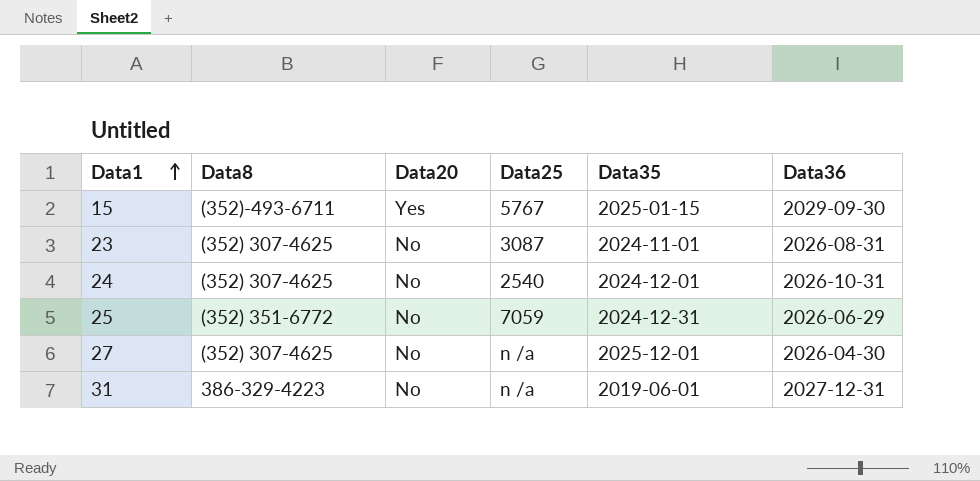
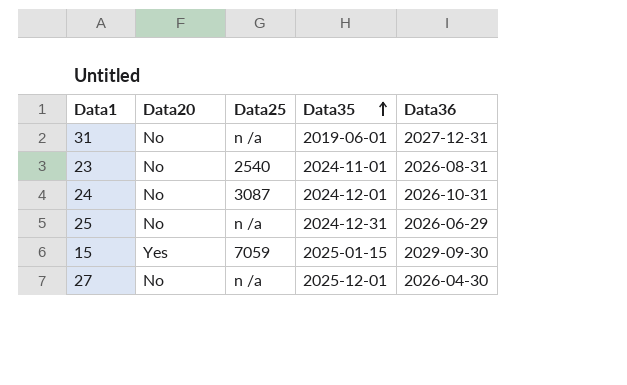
row order: Data1 ascending -> Data35 ascending
column Data8 | position: 2 -> none
23 | Data25: 3087 -> 2540
24 | Data25: 2540 -> 3087
25 | Data25: 7059 -> n /a
15 | Data25: 5767 -> 7059

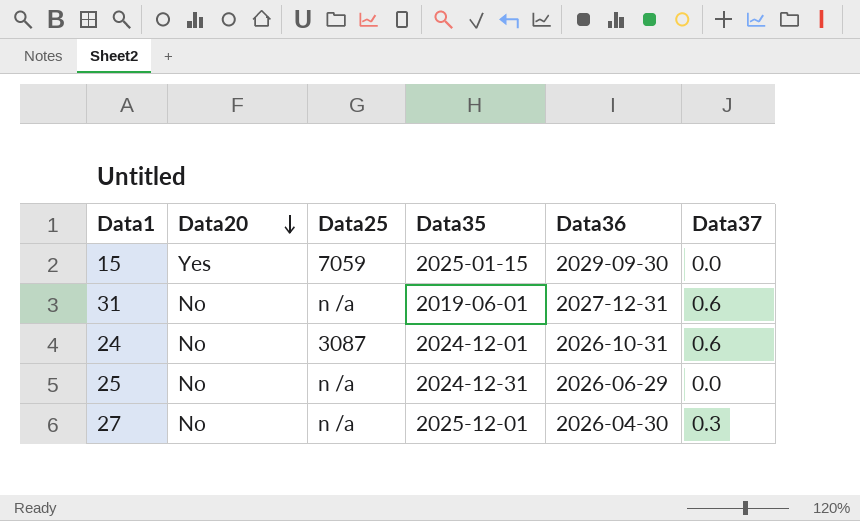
row order: Data35 ascending -> Data20 descending
column Data37 | position: none -> 6
row 23: No | 2540 | 2024-11-01 | 2026-08-31 -> none

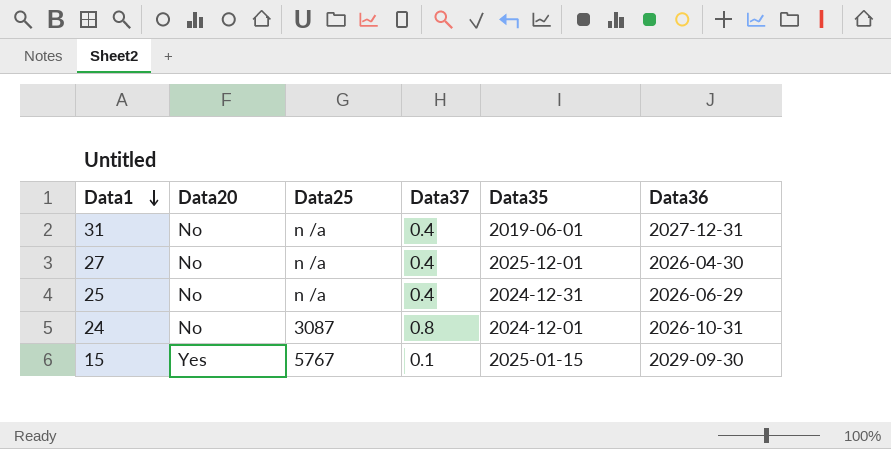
row order: Data20 descending -> Data1 descending
column Data37 | position: 6 -> 4
31 | Data37: 0.6 -> 0.4
27 | Data37: 0.3 -> 0.4
25 | Data37: 0.0 -> 0.4
24 | Data37: 0.6 -> 0.8
15 | Data25: 7059 -> 5767
15 | Data37: 0.0 -> 0.1

